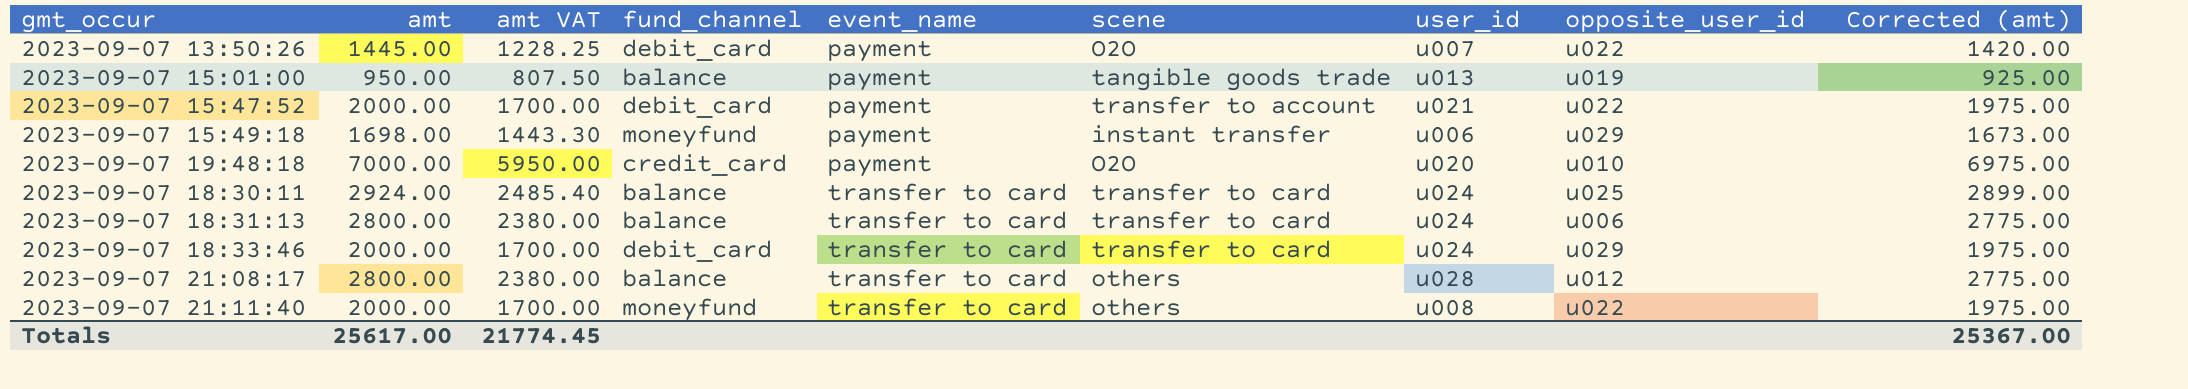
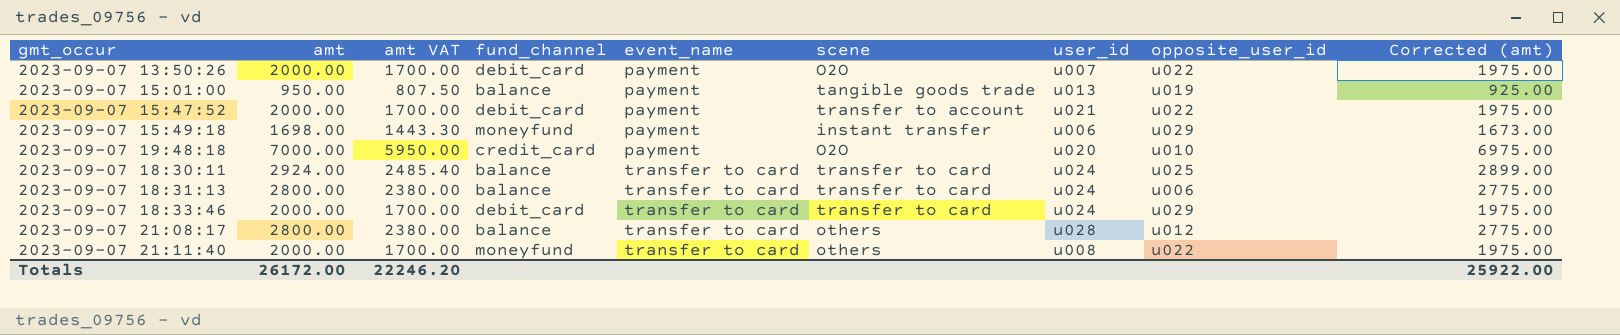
2023-09-07 13:50:26 | amt: 1445.00 -> 2000.00
2023-09-07 13:50:26 | amt VAT: 1228.25 -> 1700.00
2023-09-07 13:50:26 | Corrected (amt): 1420.00 -> 1975.00
Totals | amt: 25617.00 -> 26172.00
Totals | amt VAT: 21774.45 -> 22246.20
Totals | Corrected (amt): 25367.00 -> 25922.00

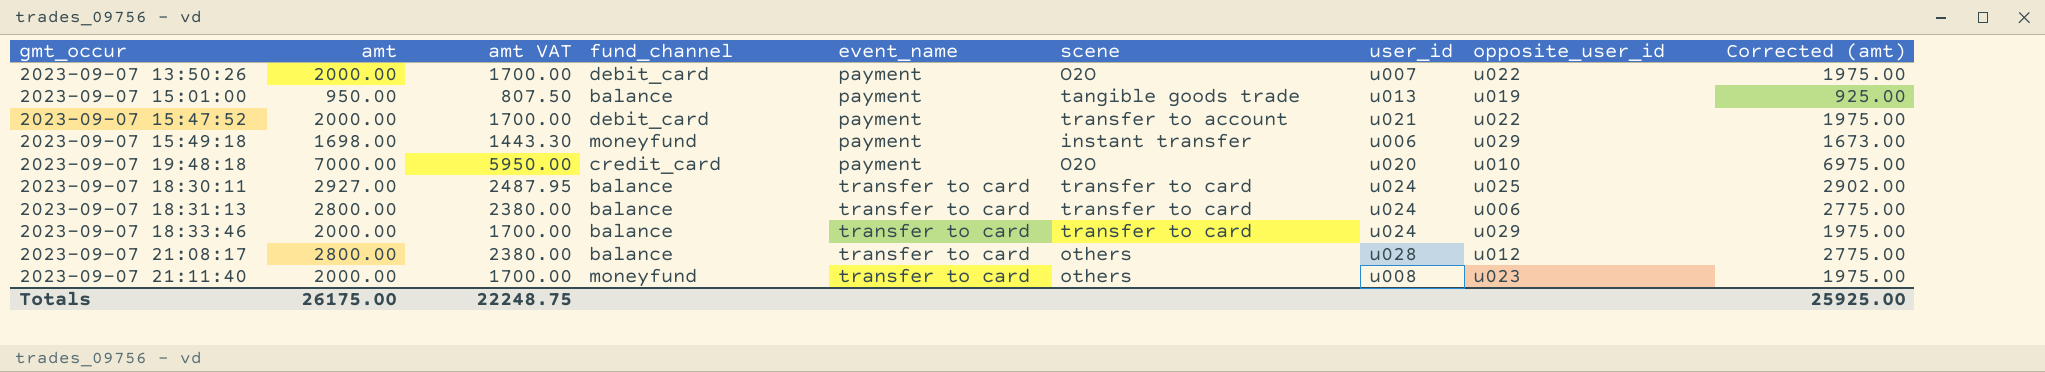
2023-09-07 18:30:11 | amt: 2924.00 -> 2927.00
2023-09-07 18:30:11 | amt VAT: 2485.40 -> 2487.95
2023-09-07 18:30:11 | Corrected (amt): 2899.00 -> 2902.00
2023-09-07 18:33:46 | fund_channel: debit_card -> balance
2023-09-07 21:11:40 | opposite_user_id: u022 -> u023
Totals | amt: 26172.00 -> 26175.00
Totals | amt VAT: 22246.20 -> 22248.75
Totals | Corrected (amt): 25922.00 -> 25925.00

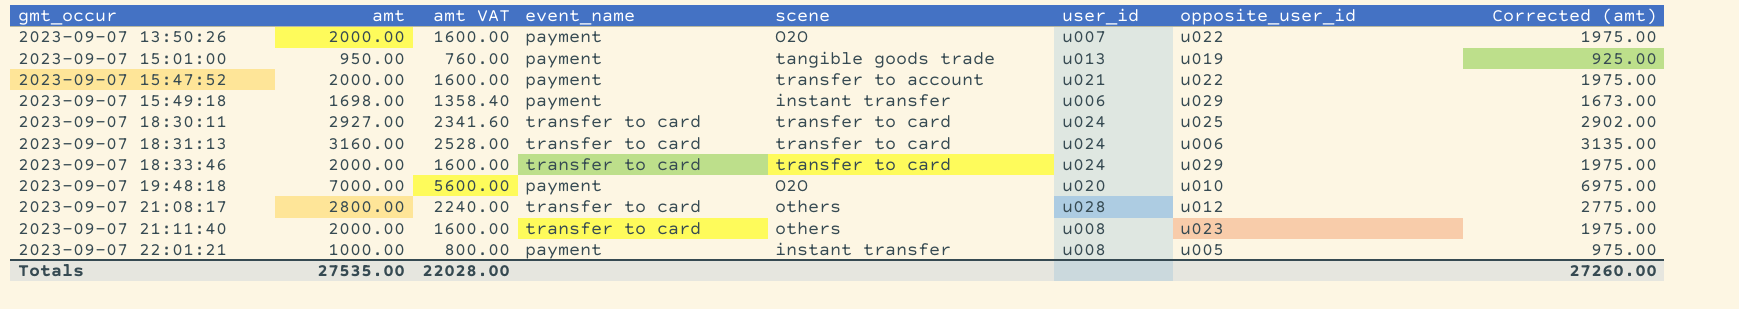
row order: event_name ascending -> gmt_occur ascending
column fund_channel | position: 4 -> none
column amt VAT | formula: [amt] * 0.85 -> [amt] * 0.8
2023-09-07 18:31:13 | amt: 2800.00 -> 3160.00
2023-09-07 18:31:13 | Corrected (amt): 2775.00 -> 3135.00
row 2023-09-07 22:01:21: none -> 1000.00 | 800.00 | payment | instant transfer | u008 | u005 | 975.00
Totals | amt: 26175.00 -> 27535.00
Totals | amt VAT: 22248.75 -> 22028.00
Totals | Corrected (amt): 25925.00 -> 27260.00

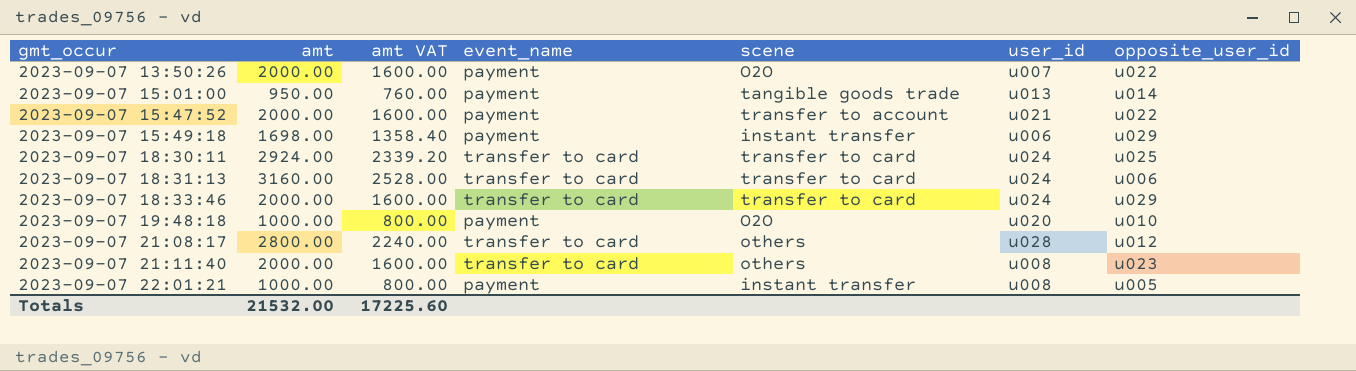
column Corrected (amt) | formula: [amt] - 25 -> none
2023-09-07 15:01:00 | opposite_user_id: u019 -> u014
2023-09-07 18:30:11 | amt: 2927.00 -> 2924.00
2023-09-07 18:30:11 | amt VAT: 2341.60 -> 2339.20
2023-09-07 19:48:18 | amt: 7000.00 -> 1000.00
2023-09-07 19:48:18 | amt VAT: 5600.00 -> 800.00
Totals | amt: 27535.00 -> 21532.00
Totals | amt VAT: 22028.00 -> 17225.60

